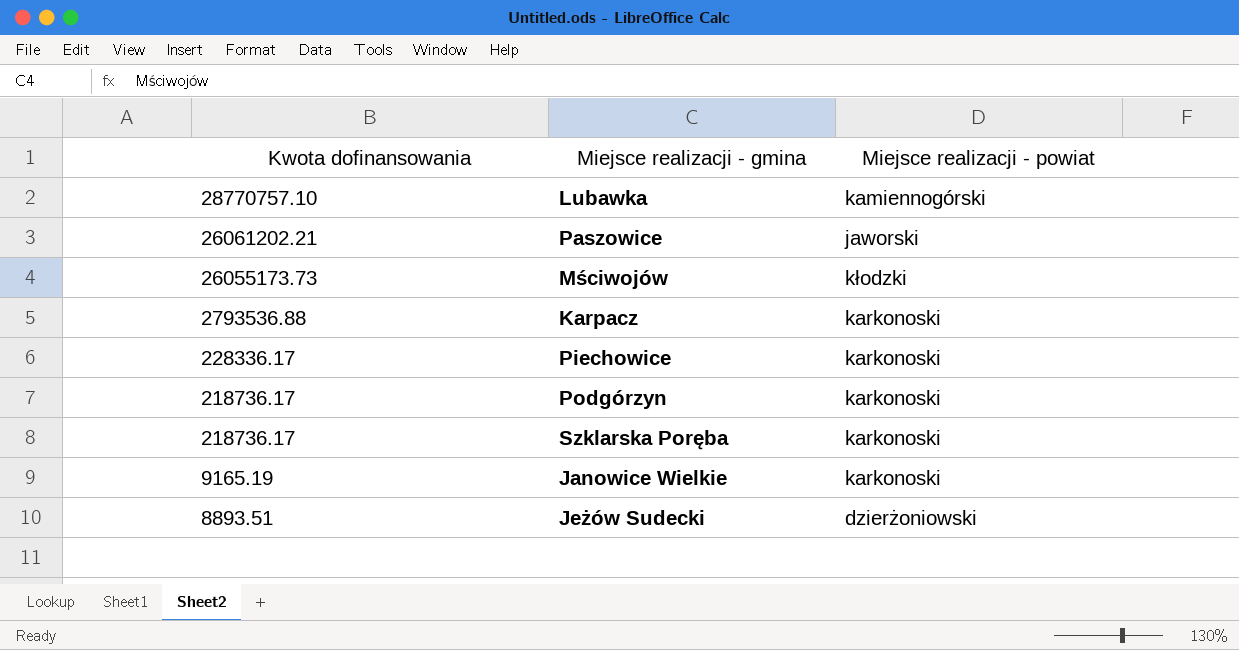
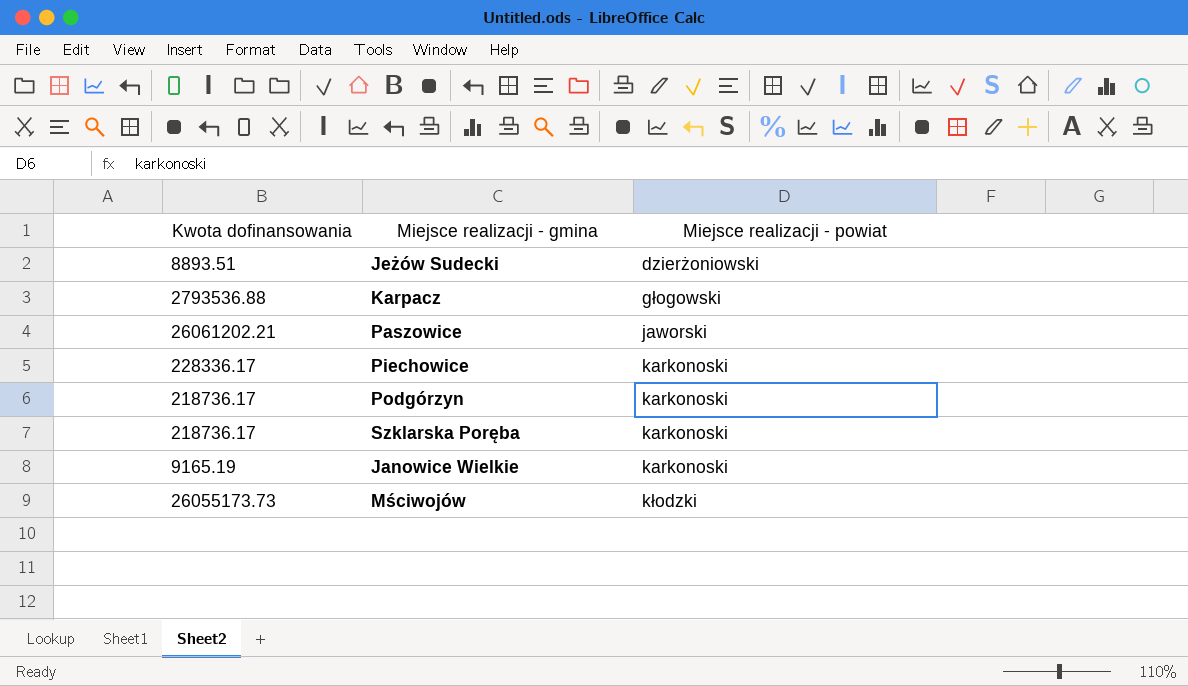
row order: Kwota dofinansowania descending -> Miejsce realizacji - powiat ascending
row Lubawka: 28770757.10 | kamiennogórski -> none
Karpacz | Miejsce realizacji - powiat: karkonoski -> głogowski

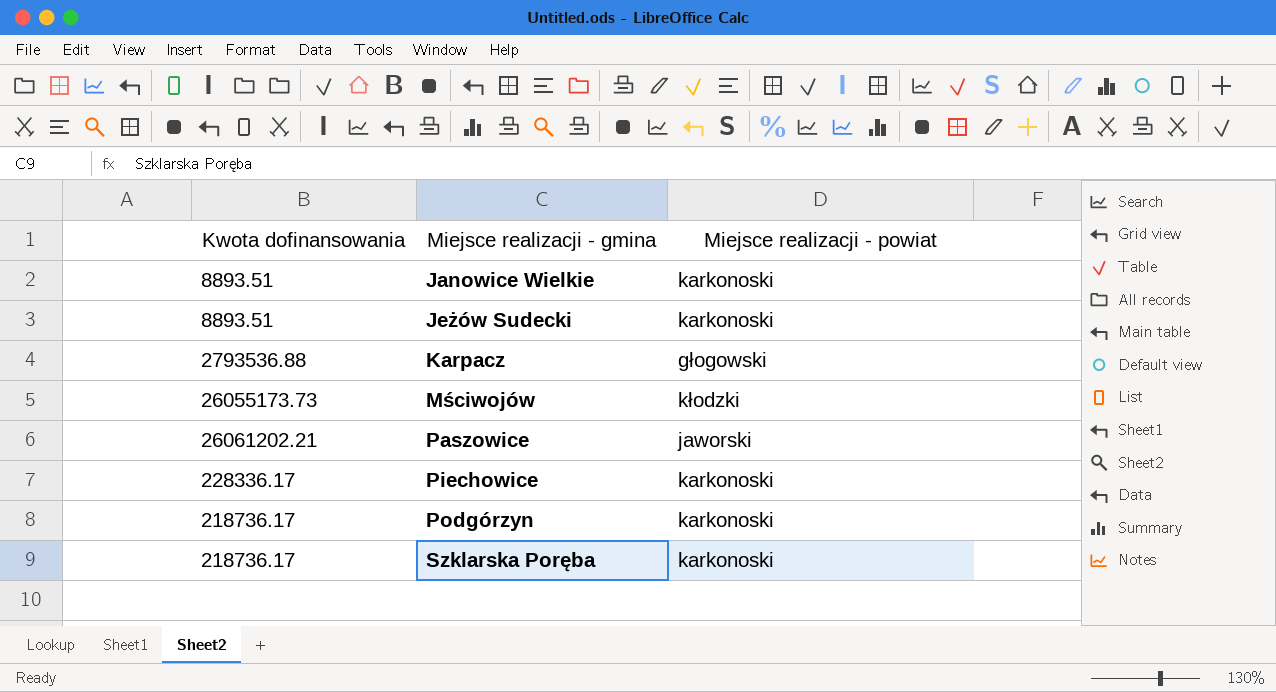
row order: Miejsce realizacji - powiat ascending -> Miejsce realizacji - gmina ascending
Janowice Wielkie | Kwota dofinansowania: 9165.19 -> 8893.51
Jeżów Sudecki | Miejsce realizacji - powiat: dzierżoniowski -> karkonoski

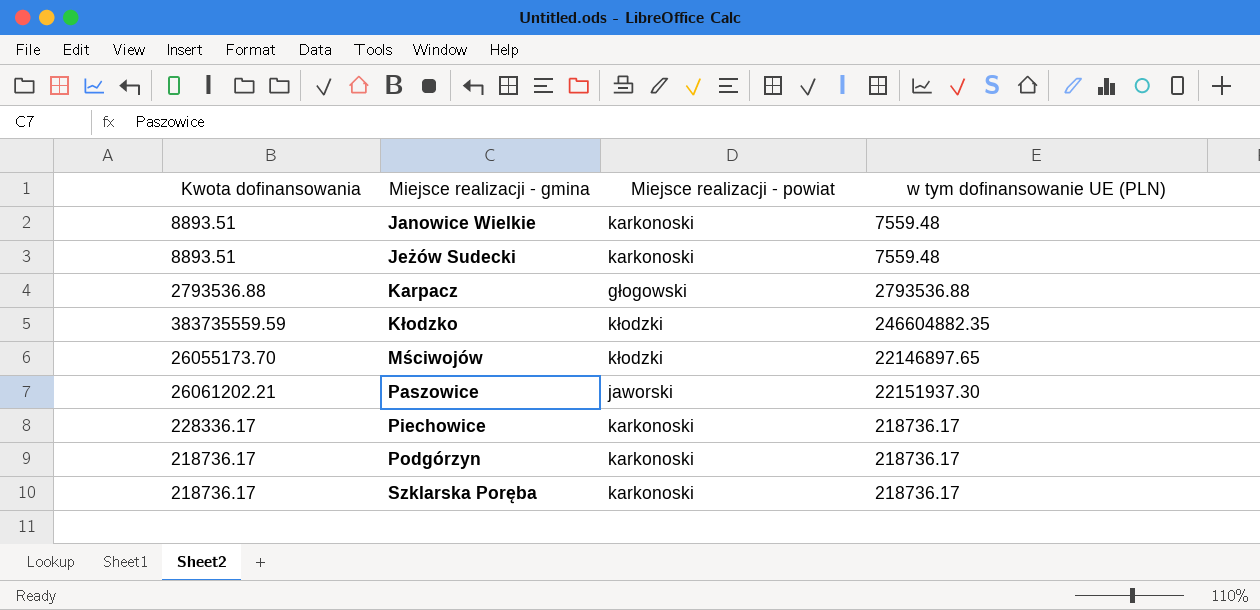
column w tym dofinansowanie UE (PLN) | position: none -> 4
row Kłodzko: none -> 383735559.59 | kłodzki | 246604882.35
Mściwojów | Kwota dofinansowania: 26055173.73 -> 26055173.70

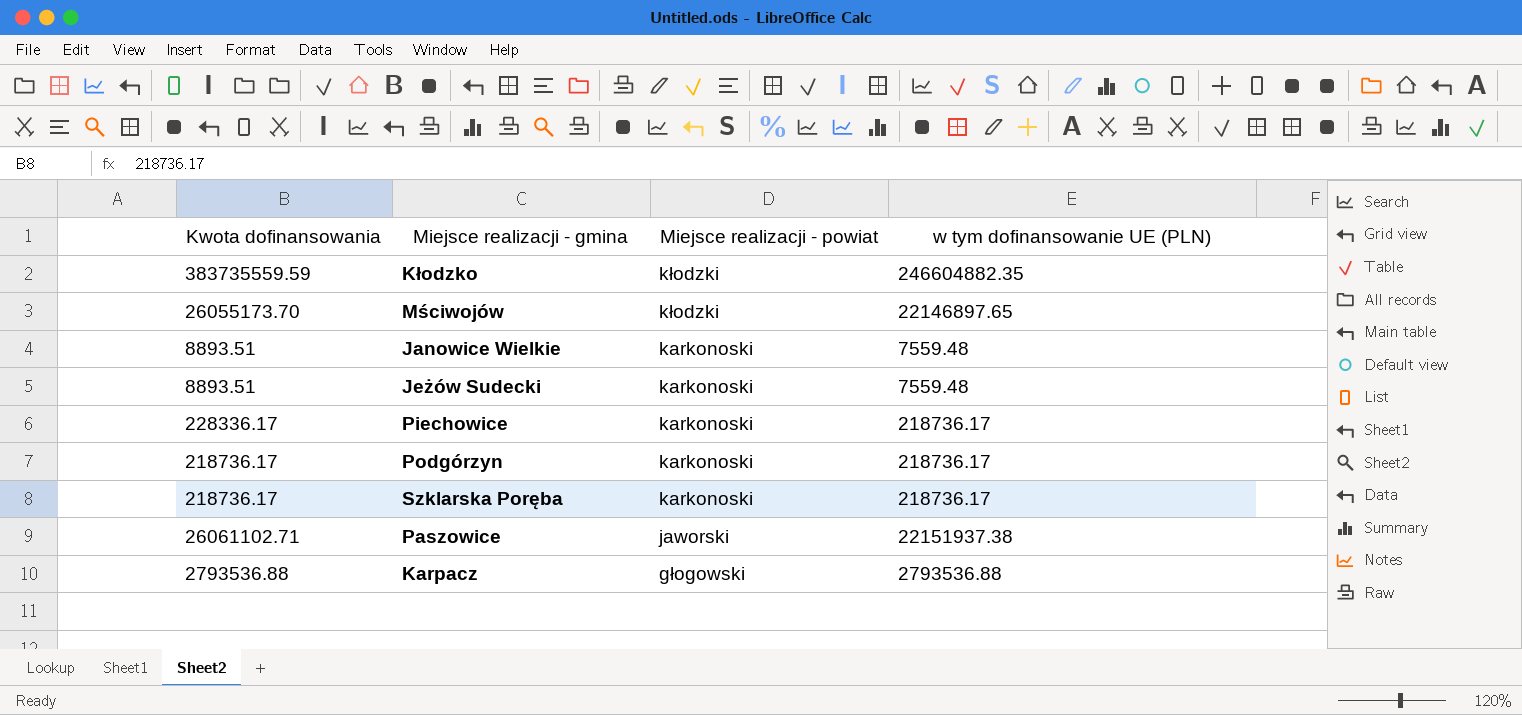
row order: Miejsce realizacji - gmina ascending -> Miejsce realizacji - powiat descending
Paszowice | Kwota dofinansowania: 26061202.21 -> 26061102.71
Paszowice | w tym dofinansowanie UE (PLN): 22151937.30 -> 22151937.38

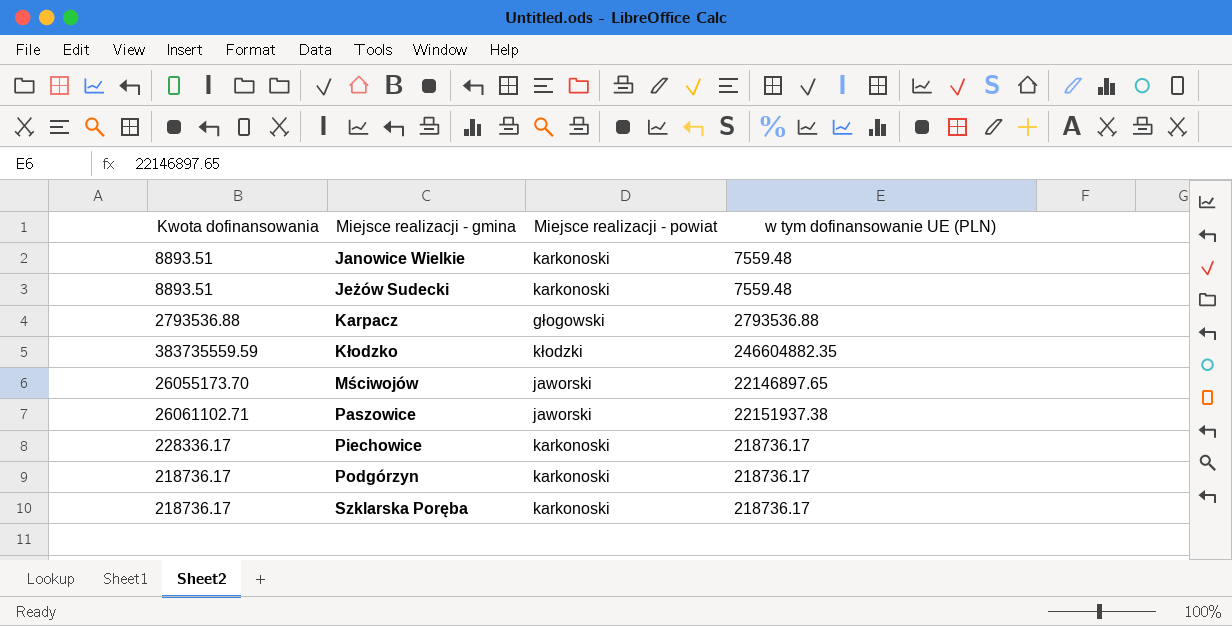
row order: Miejsce realizacji - powiat descending -> Miejsce realizacji - gmina ascending
Mściwojów | Miejsce realizacji - powiat: kłodzki -> jaworski

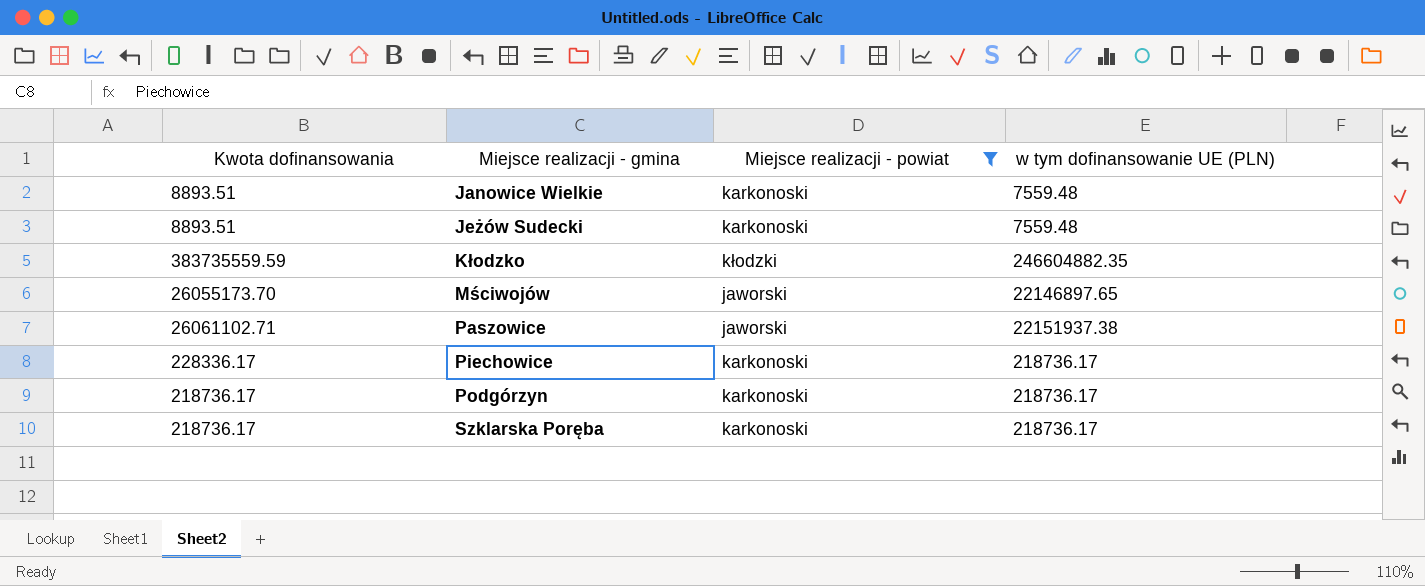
filter: none -> Miejsce realizacji - powiat != głogowski

